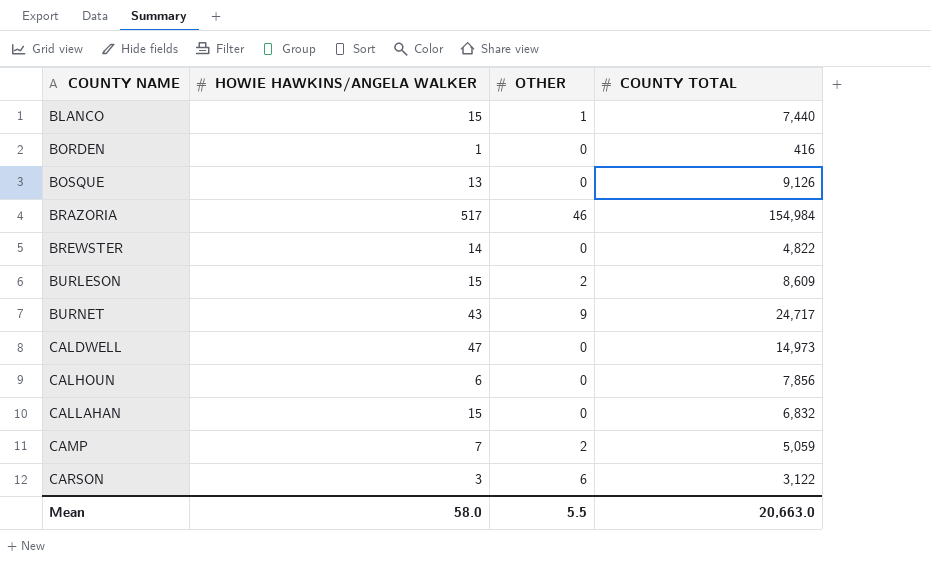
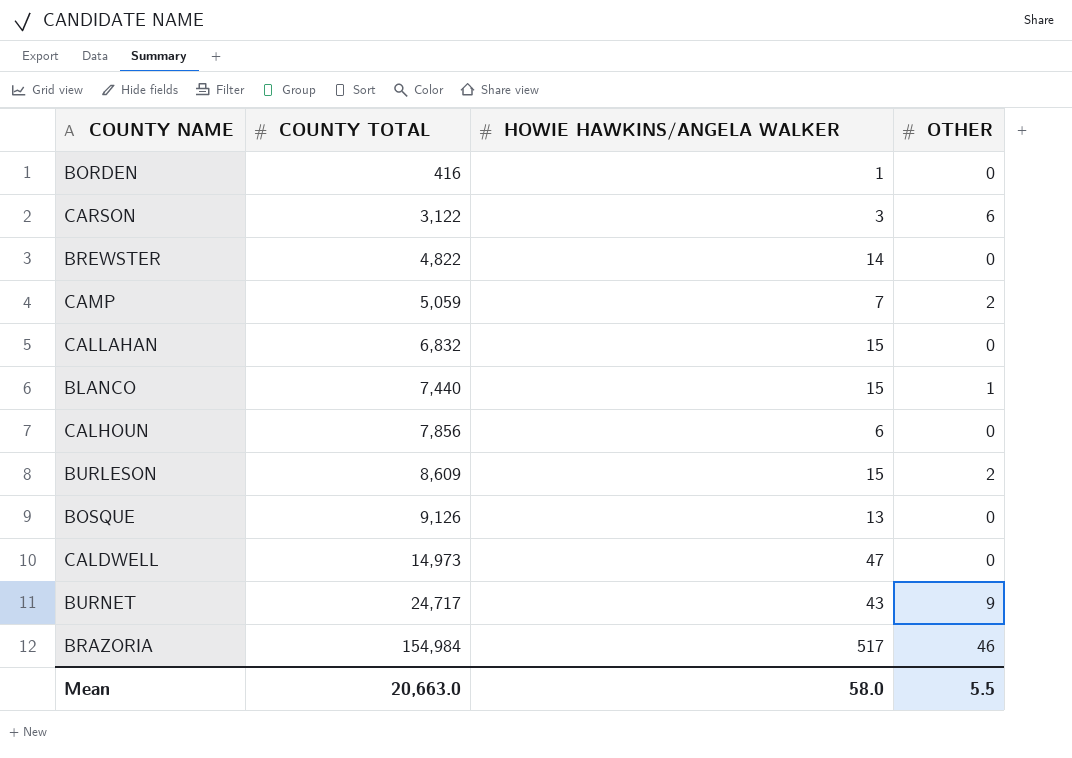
row order: COUNTY NAME ascending -> COUNTY TOTAL ascending
column COUNTY TOTAL | position: 4 -> 2

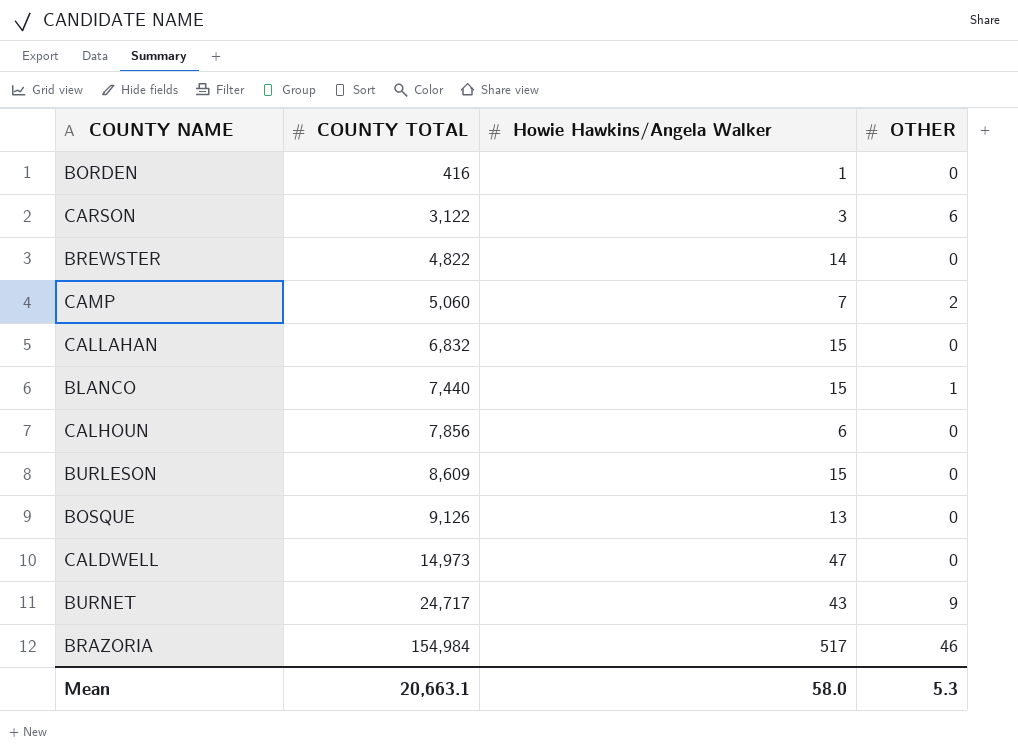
column name: HOWIE HAWKINS/ANGELA WALKER -> Howie Hawkins/Angela Walker
CAMP | COUNTY TOTAL: 5,059 -> 5,060
BURLESON | OTHER: 2 -> 0
Mean | COUNTY TOTAL: 20,663.0 -> 20,663.1
Mean | OTHER: 5.5 -> 5.3

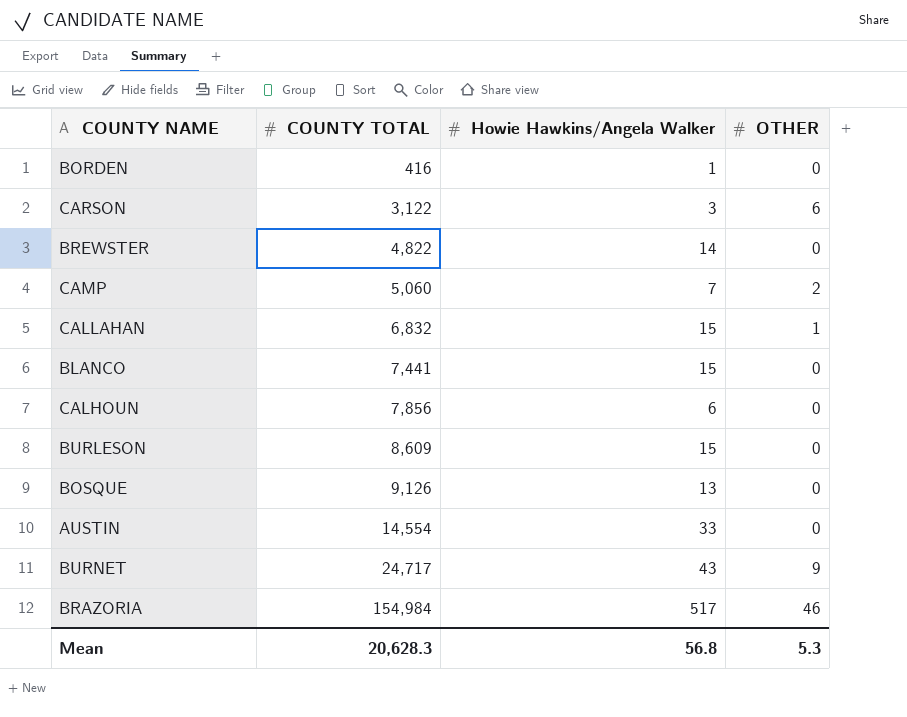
row CALDWELL: 14,973 | 47 | 0 -> none
CALLAHAN | OTHER: 0 -> 1
BLANCO | COUNTY TOTAL: 7,440 -> 7,441
BLANCO | OTHER: 1 -> 0
row AUSTIN: none -> 14,554 | 33 | 0
Mean | COUNTY TOTAL: 20,663.1 -> 20,628.3
Mean | Howie Hawkins/Angela Walker: 58.0 -> 56.8

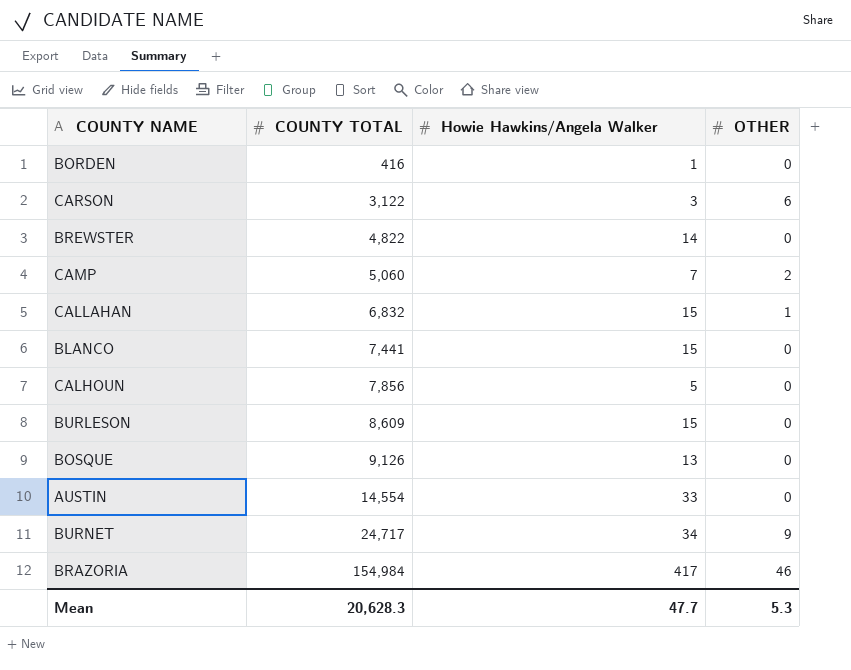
CALHOUN | Howie Hawkins/Angela Walker: 6 -> 5
BURNET | Howie Hawkins/Angela Walker: 43 -> 34
BRAZORIA | Howie Hawkins/Angela Walker: 517 -> 417
Mean | Howie Hawkins/Angela Walker: 56.8 -> 47.7

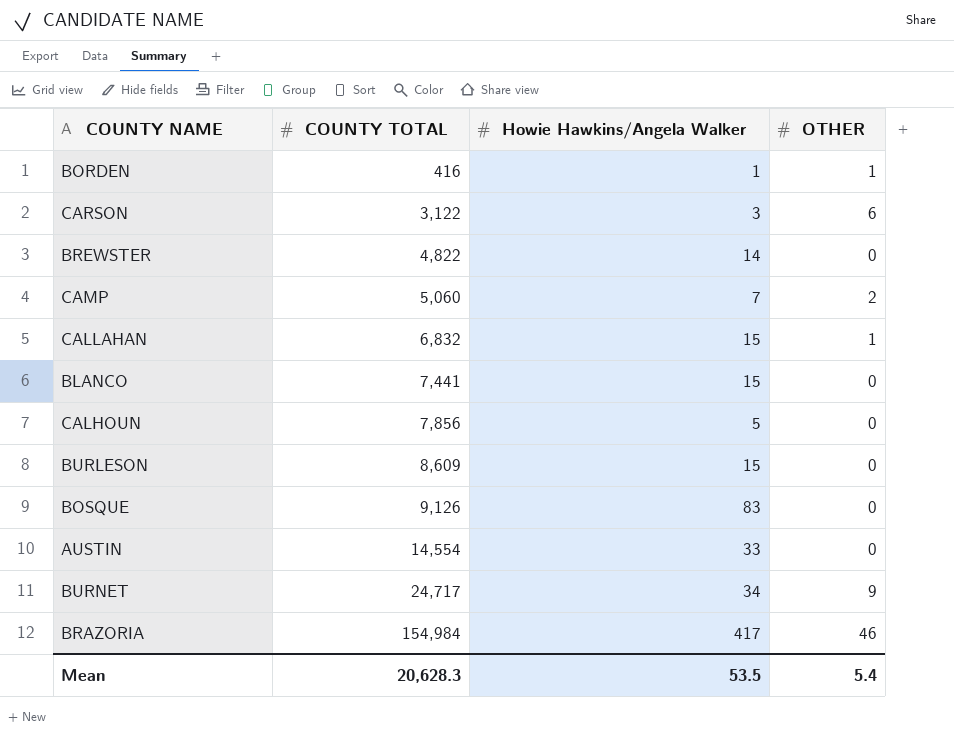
BORDEN | OTHER: 0 -> 1
BOSQUE | Howie Hawkins/Angela Walker: 13 -> 83
Mean | Howie Hawkins/Angela Walker: 47.7 -> 53.5
Mean | OTHER: 5.3 -> 5.4

